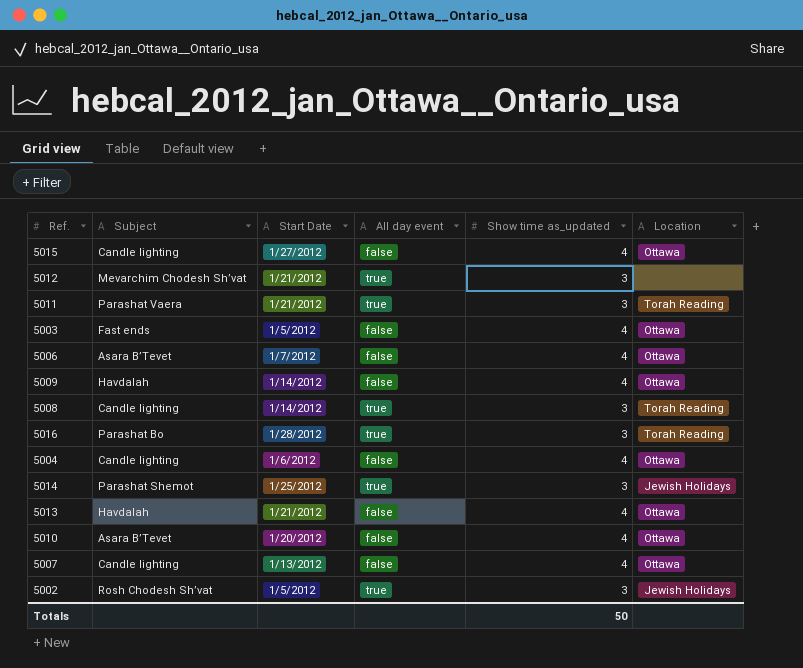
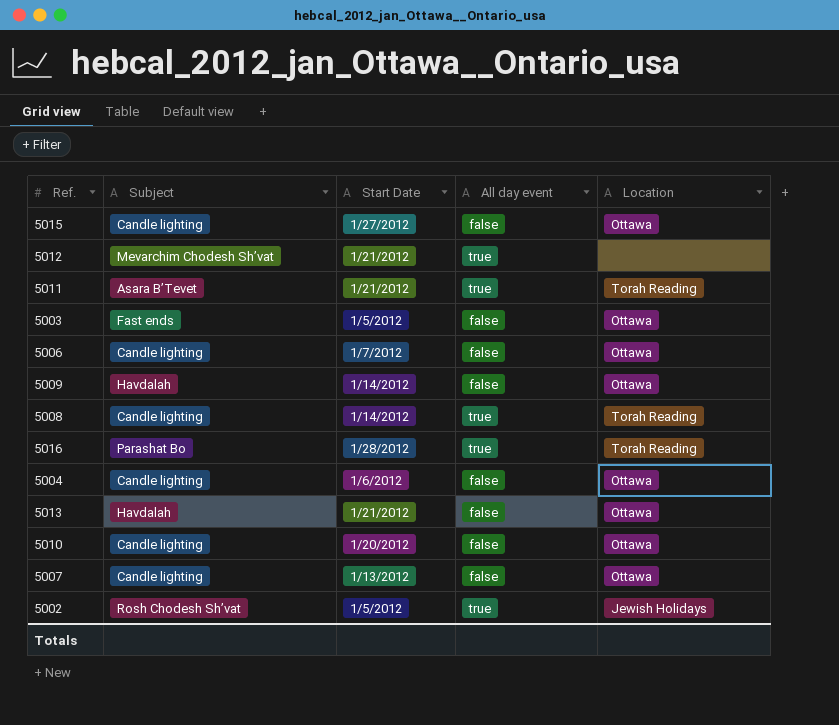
column Show time as_updated | position: 5 -> none
row 5014: Parashat Shemot | 1/25/2012 | true | 3 | Jewish Holidays -> none
5011 | Subject: Parashat Vaera -> Asara B’Tevet
5006 | Subject: Asara B’Tevet -> Candle lighting
5010 | Subject: Asara B’Tevet -> Candle lighting

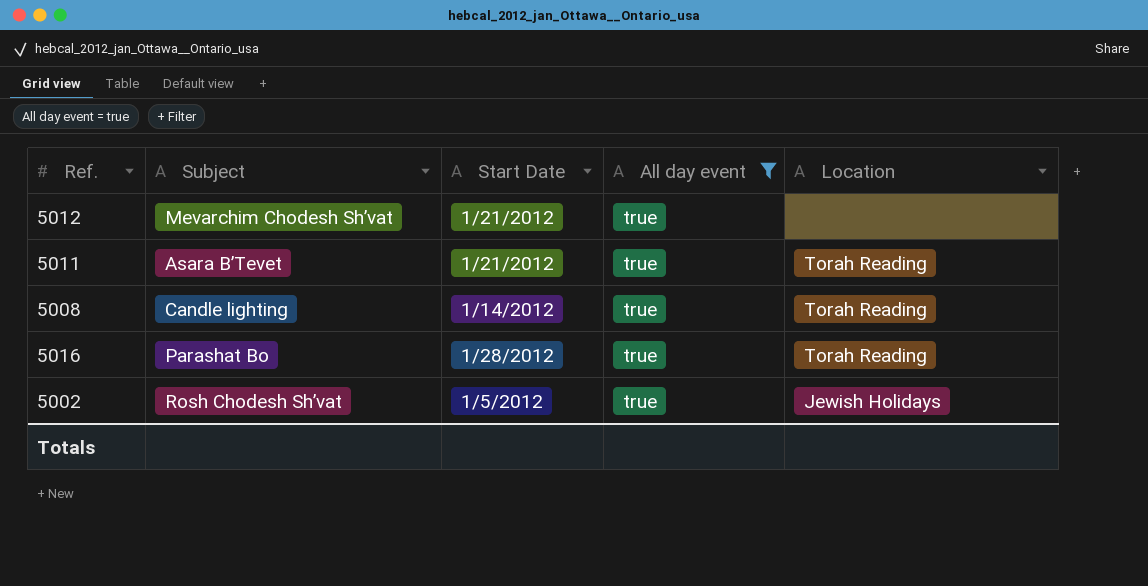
filter: none -> All day event = true

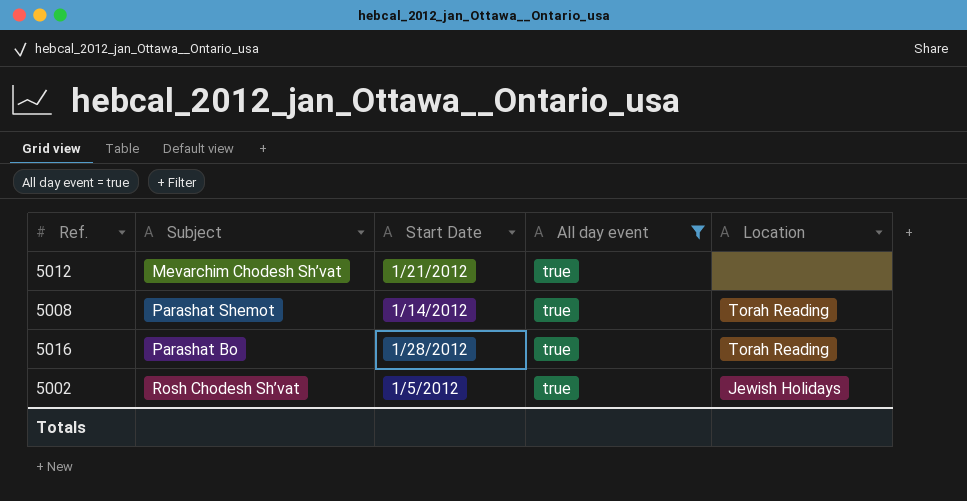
row 5011: Asara B’Tevet | 1/21/2012 | true | Torah Reading -> none
5008 | Subject: Candle lighting -> Parashat Shemot

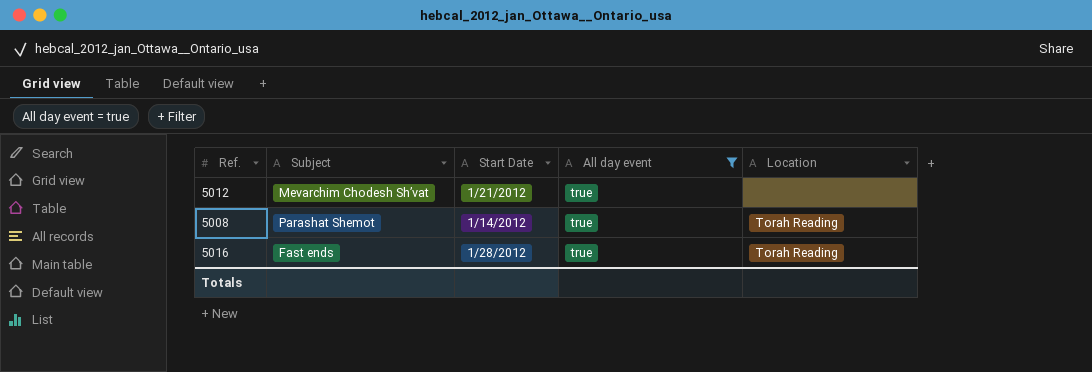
row 5002: Rosh Chodesh Sh’vat | 1/5/2012 | true | Jewish Holidays -> none
5016 | Subject: Parashat Bo -> Fast ends

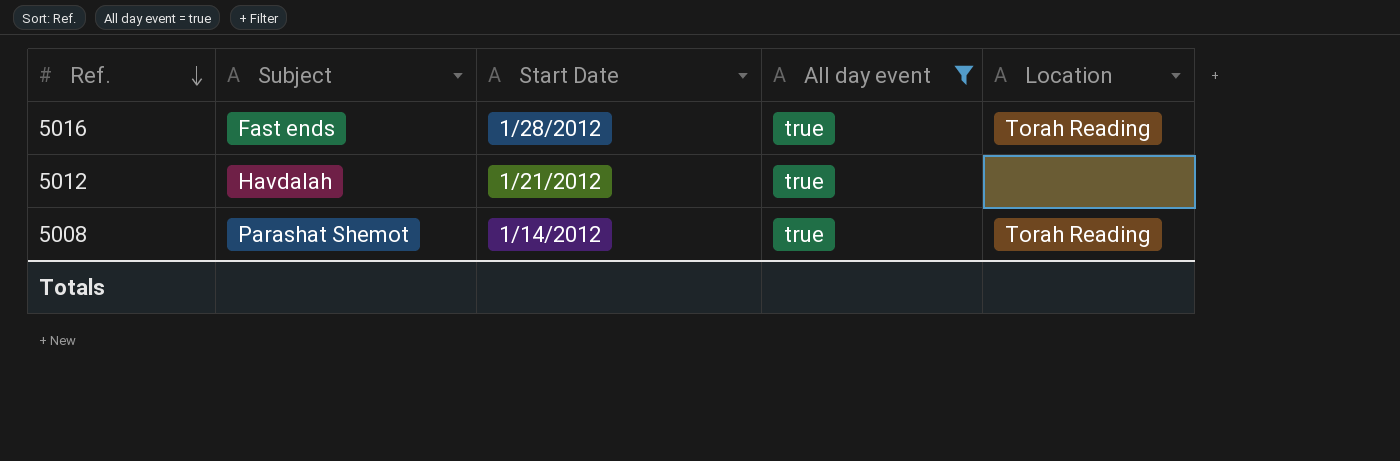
row order: none -> Ref. descending
5012 | Subject: Mevarchim Chodesh Sh’vat -> Havdalah

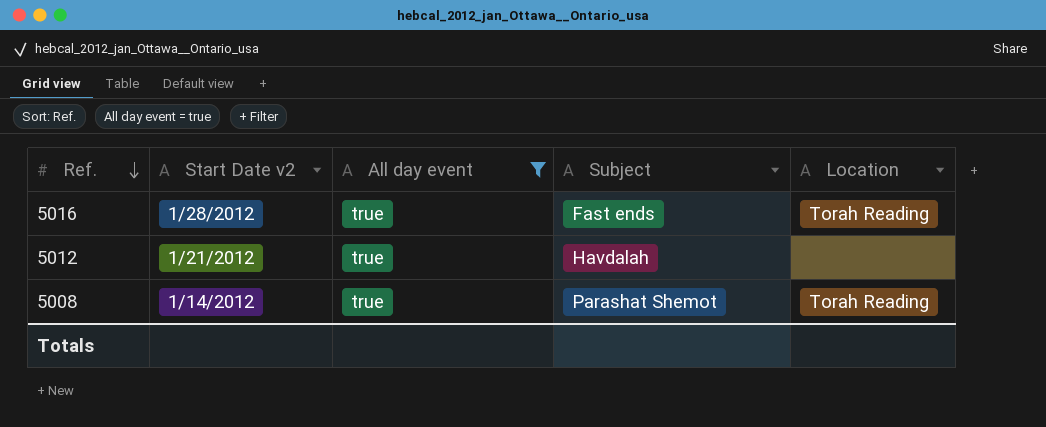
column name: Start Date -> Start Date v2
column Subject | position: 2 -> 4

